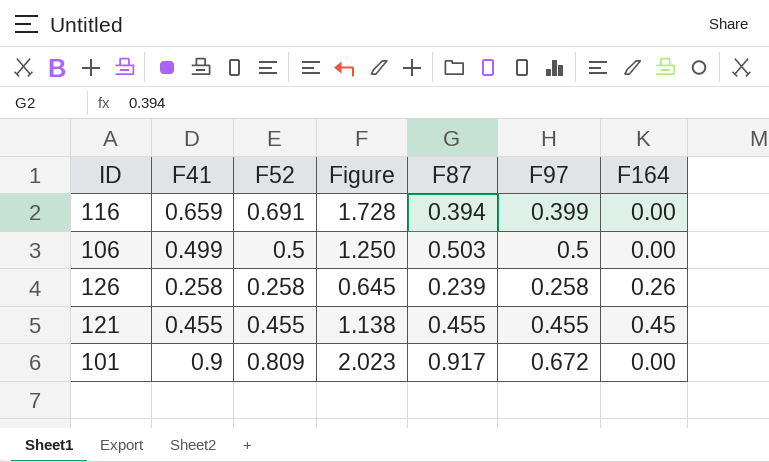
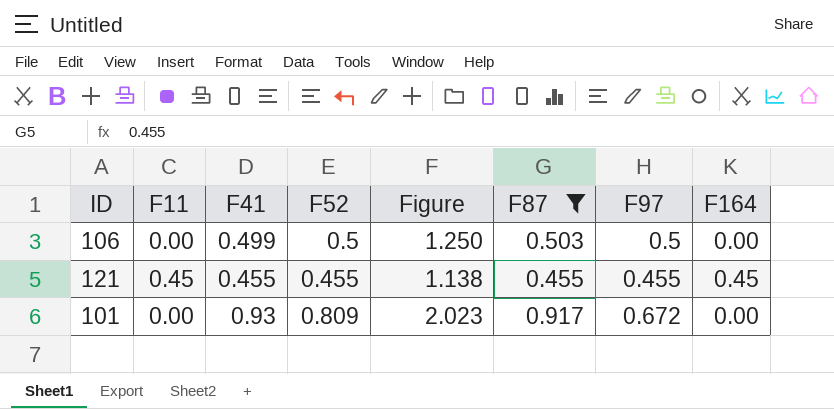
filter: none -> F87 >= 0.455
column F11 | position: none -> 2
101 | F41: 0.9 -> 0.93

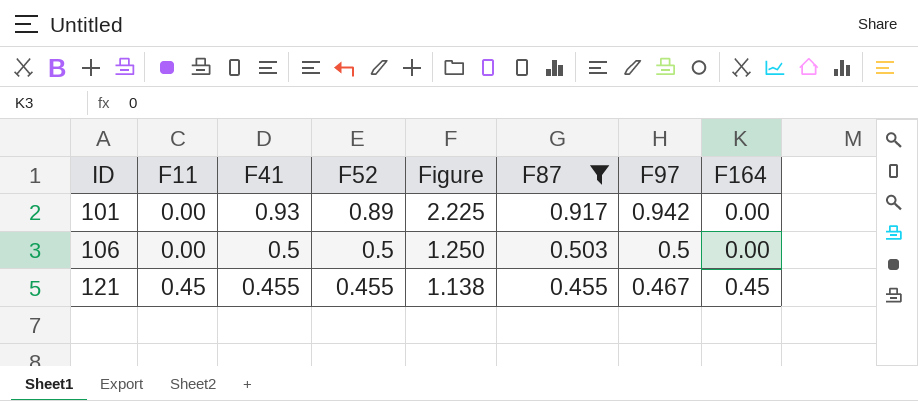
row order: none -> ID ascending
101 | F52: 0.809 -> 0.89
101 | Figure: 2.023 -> 2.225
101 | F97: 0.672 -> 0.942
106 | F41: 0.499 -> 0.5
121 | F97: 0.455 -> 0.467

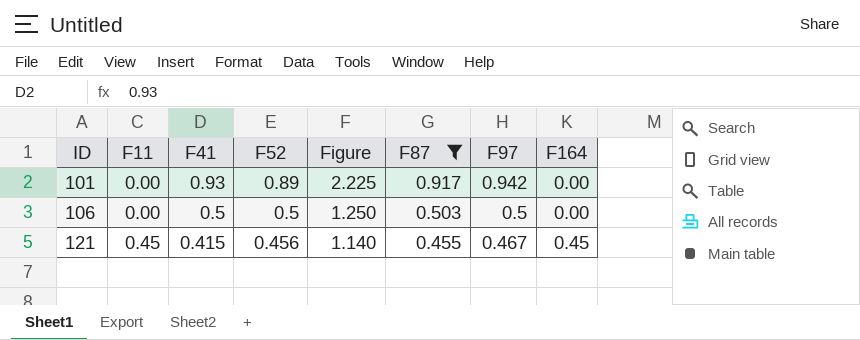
121 | F41: 0.455 -> 0.415
121 | F52: 0.455 -> 0.456
121 | Figure: 1.138 -> 1.140

